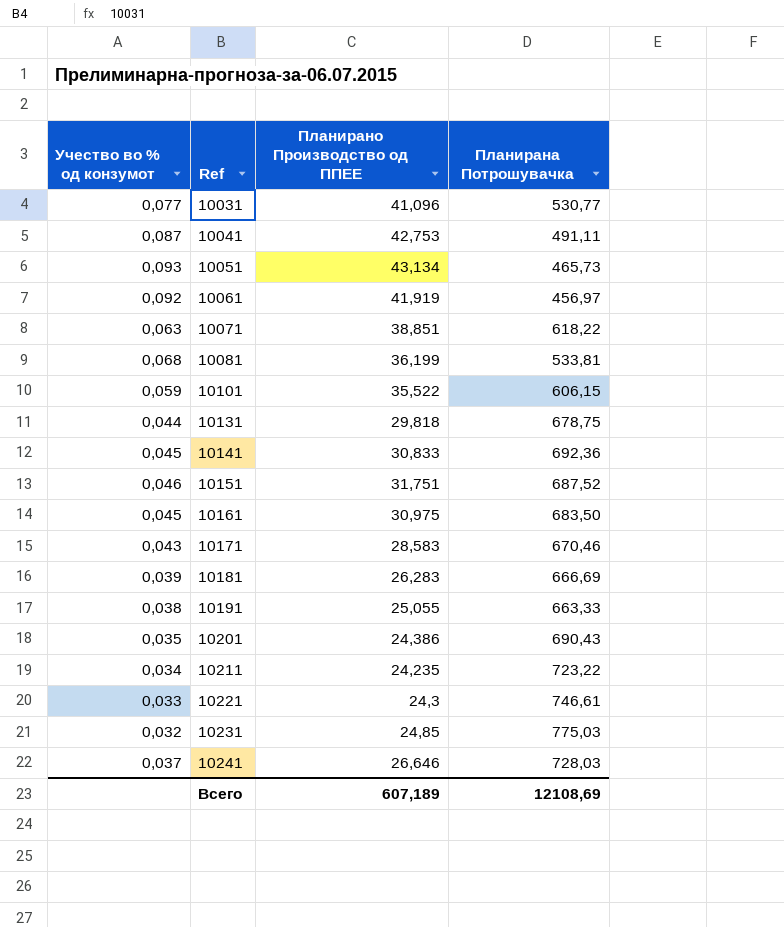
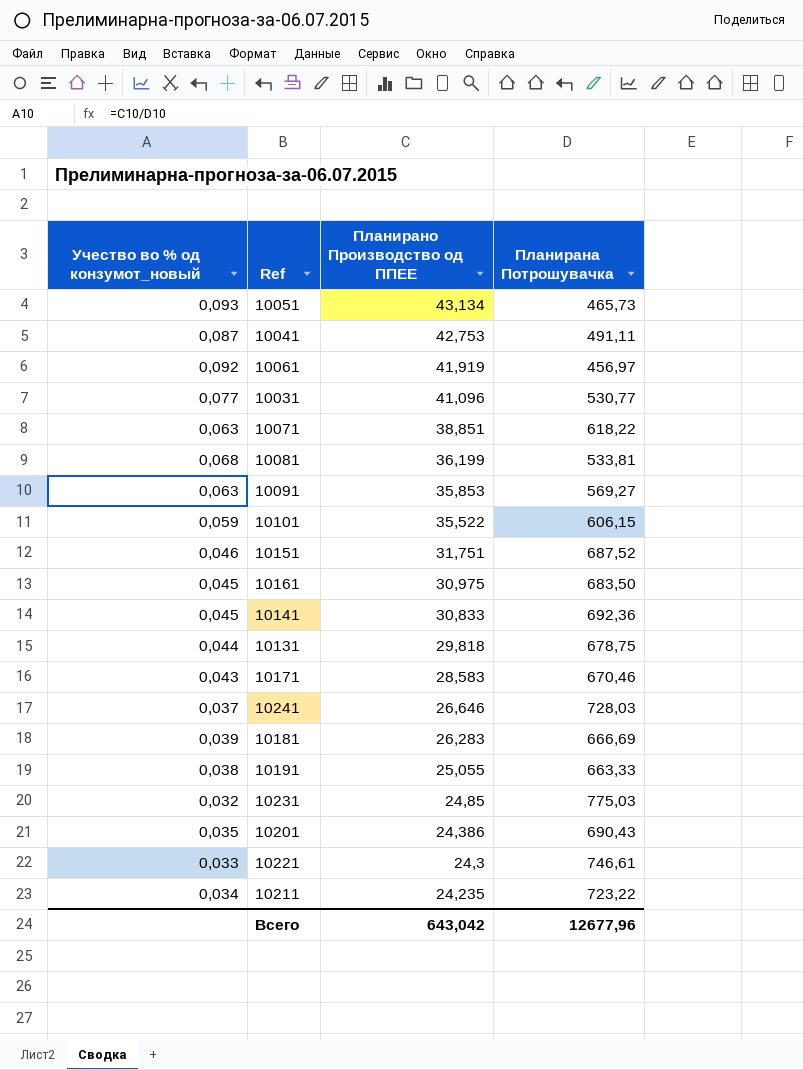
row order: Ref ascending -> Планирано Производство од ППЕЕ descending
column name: Учество во % од конзумот -> Учество во % од конзумот_новый
row 10091: none -> 0,063 | 35,853 | 569,27
Всего | Планирано Производство од ППЕЕ: 607,189 -> 643,042
Всего | Планирана Потрошувачка: 12108,69 -> 12677,96

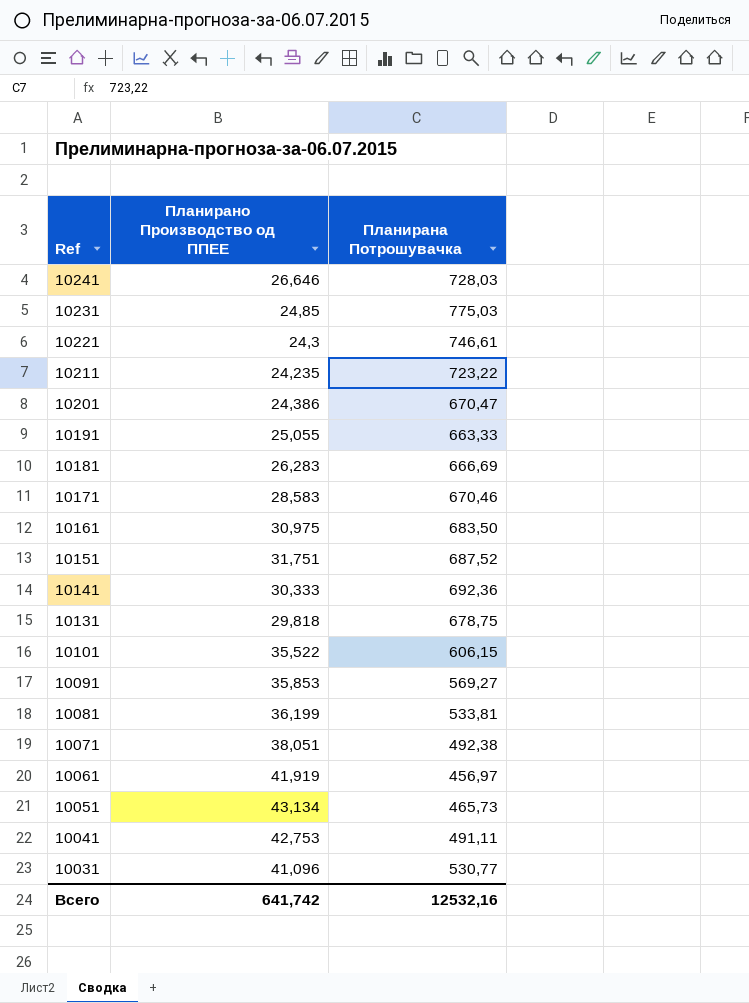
row order: Планирано Производство од ППЕЕ descending -> Ref descending
column Учество во % од конзумот_новый | formula: [Планирано Производство од ППЕЕ] / [Планирана Потрошувачка] -> none
10201 | Планирана Потрошувачка: 690,43 -> 670,47
10141 | Планирано Производство од ППЕЕ: 30,833 -> 30,333
10071 | Планирано Производство од ППЕЕ: 38,851 -> 38,051
10071 | Планирана Потрошувачка: 618,22 -> 492,38
Всего | Планирано Производство од ППЕЕ: 643,042 -> 641,742
Всего | Планирана Потрошувачка: 12677,96 -> 12532,16

